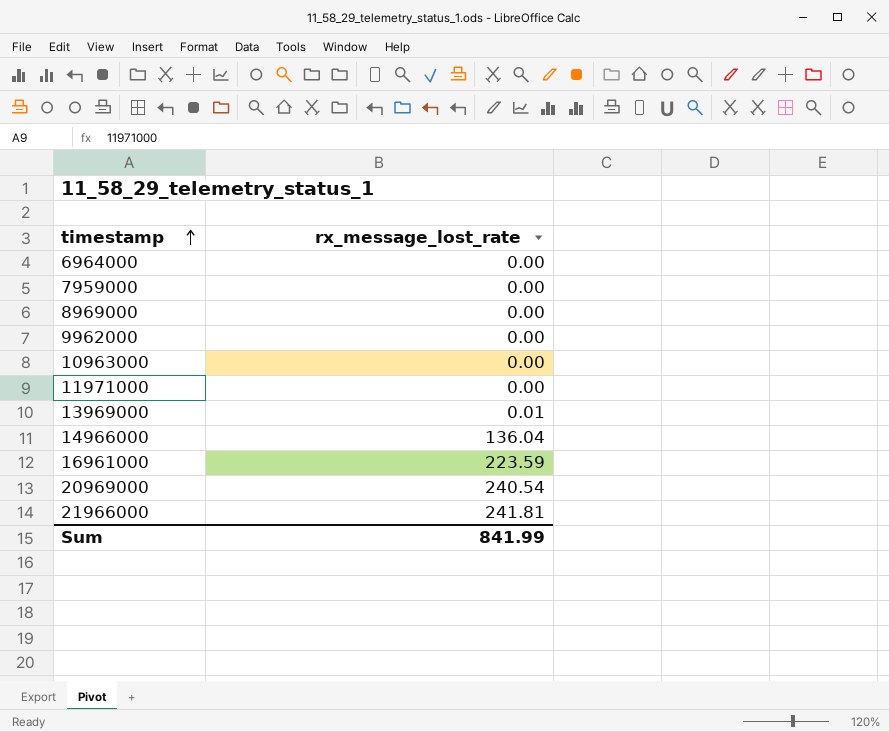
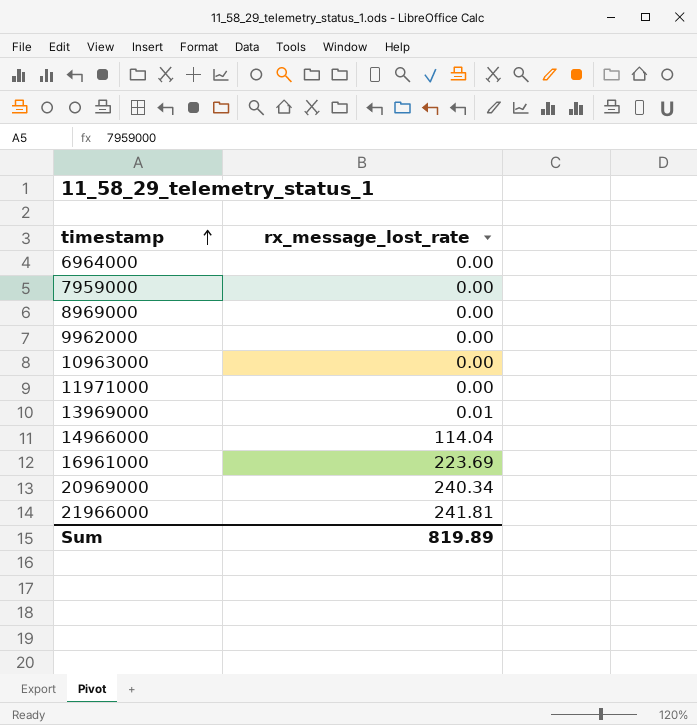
14966000 | rx_message_lost_rate: 136.04 -> 114.04
16961000 | rx_message_lost_rate: 223.59 -> 223.69
20969000 | rx_message_lost_rate: 240.54 -> 240.34
Sum | rx_message_lost_rate: 841.99 -> 819.89

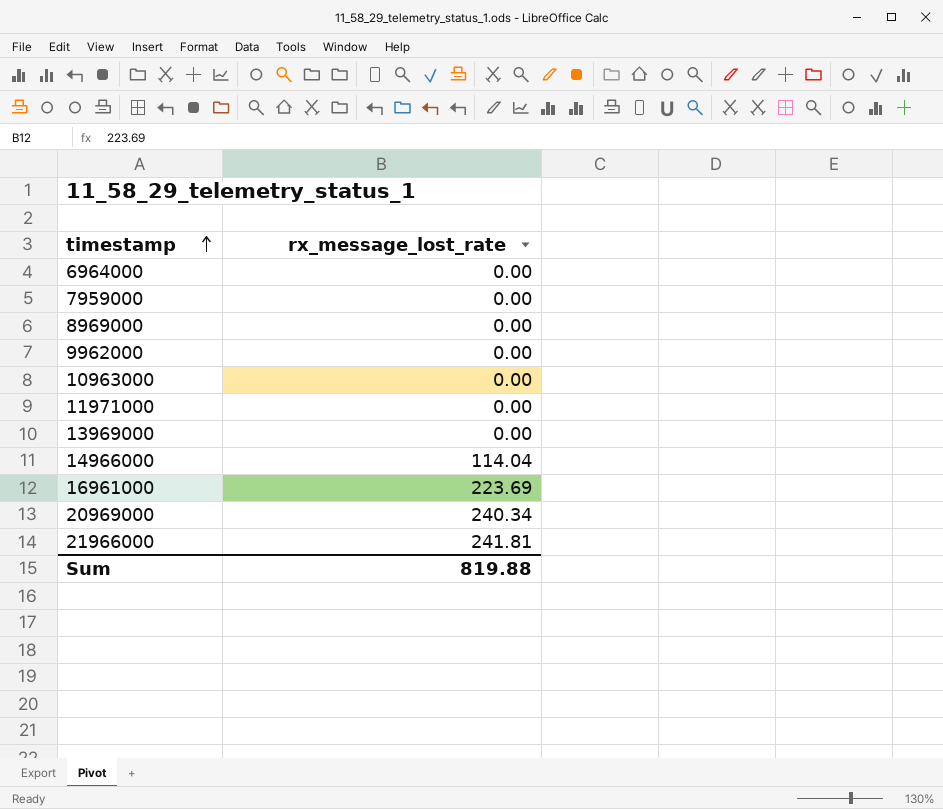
13969000 | rx_message_lost_rate: 0.01 -> 0.00
Sum | rx_message_lost_rate: 819.89 -> 819.88

